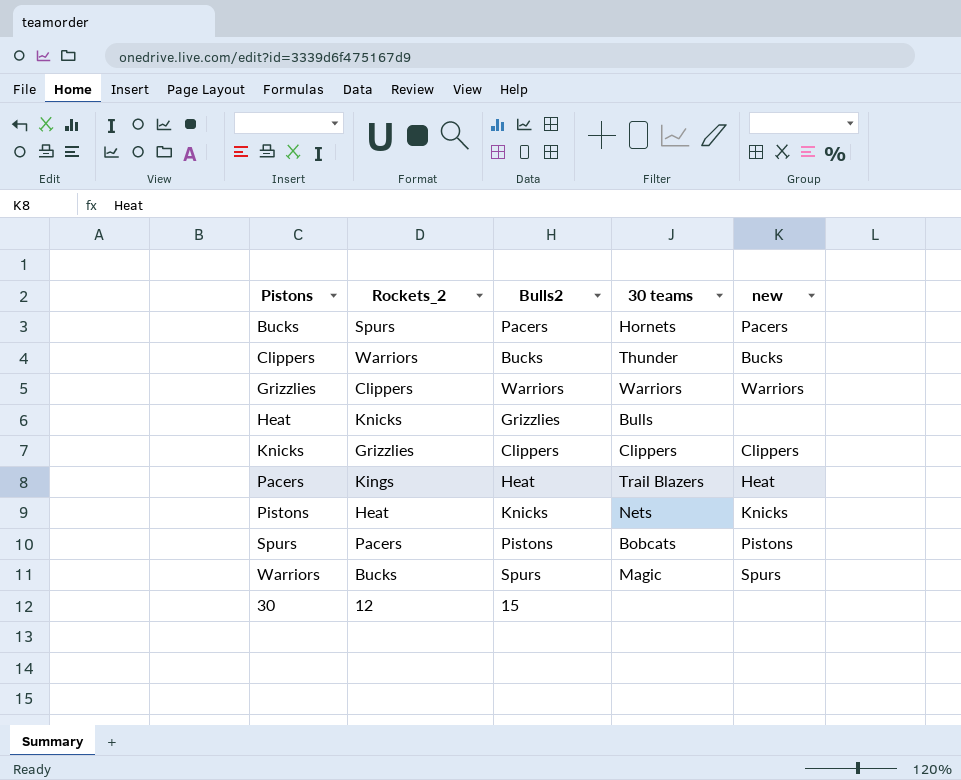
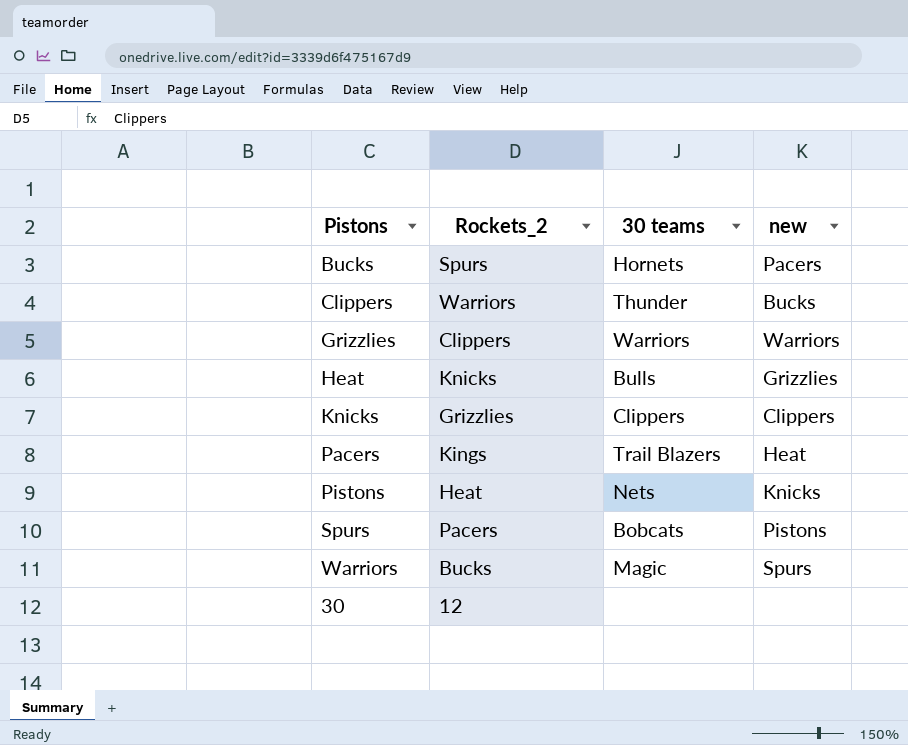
column Bulls2 | position: 3 -> none
Heat | new: none -> Grizzlies

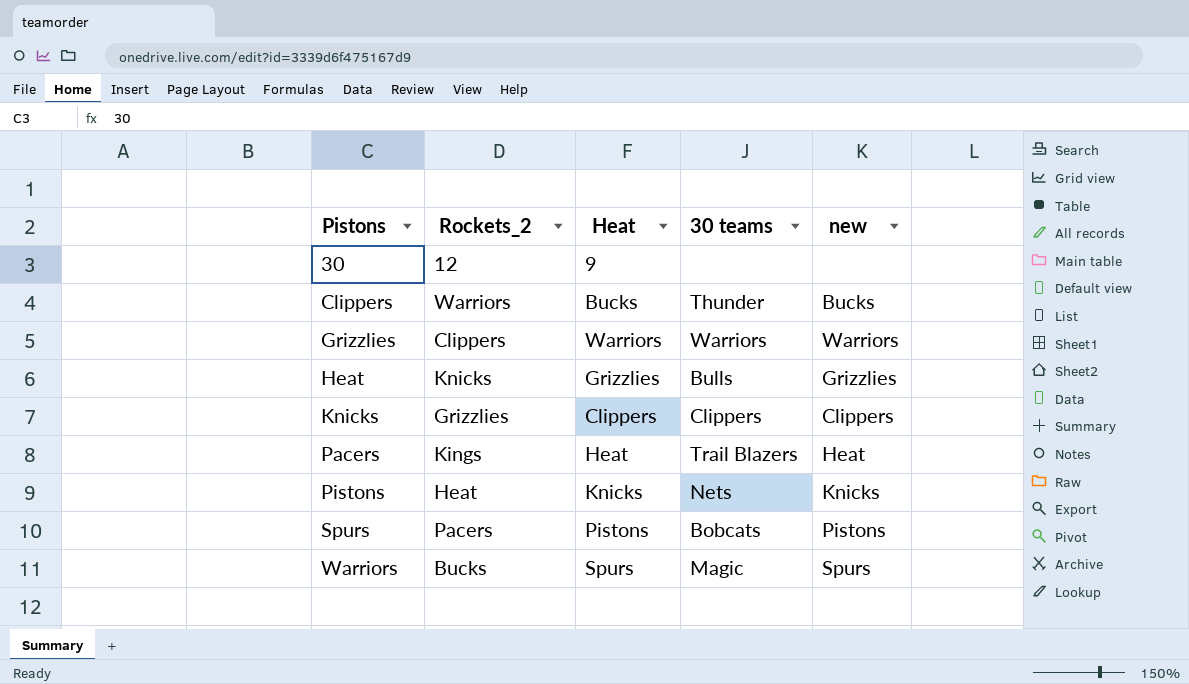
row order: none -> Pistons ascending
column Heat | position: none -> 3
row Bucks: Spurs | Hornets | Pacers -> none

